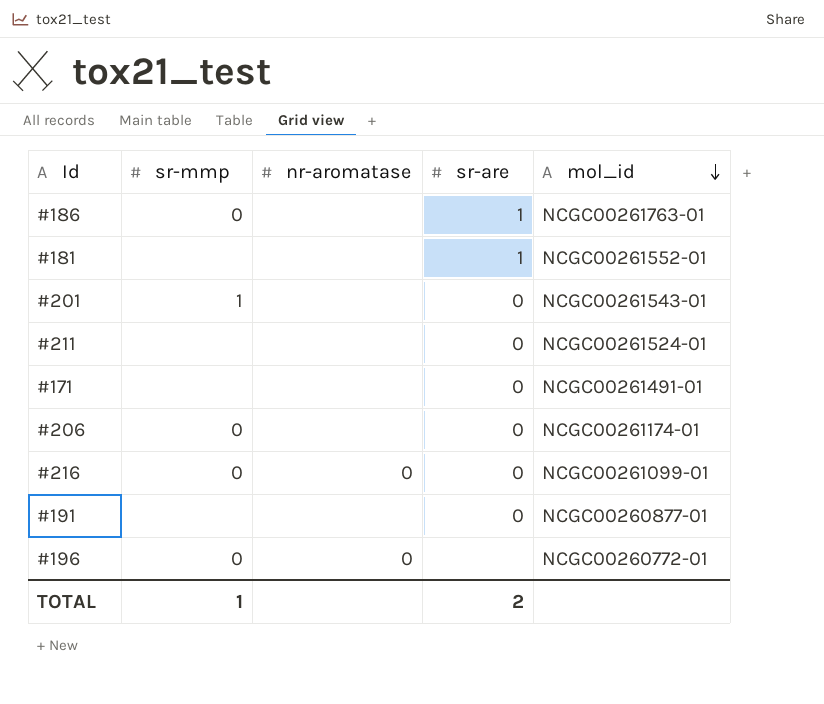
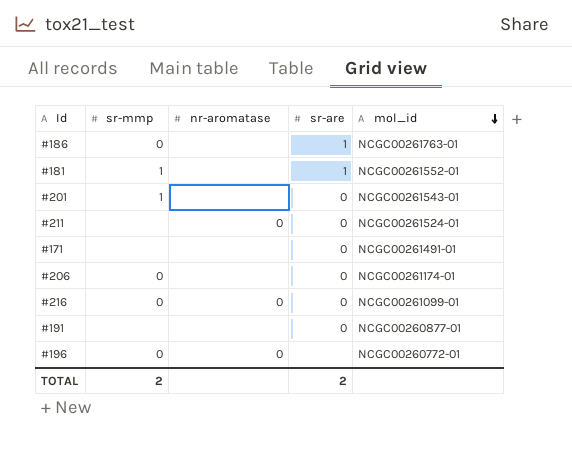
#181 | sr-mmp: none -> 1
#211 | nr-aromatase: none -> 0
TOTAL | sr-mmp: 1 -> 2

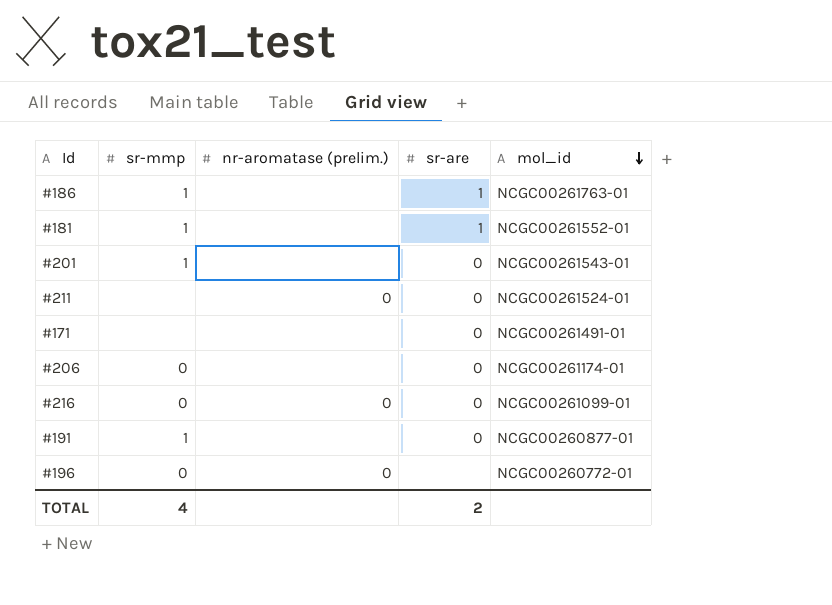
column name: nr-aromatase -> nr-aromatase (prelim.)
#186 | sr-mmp: 0 -> 1
#191 | sr-mmp: none -> 1
TOTAL | sr-mmp: 2 -> 4

